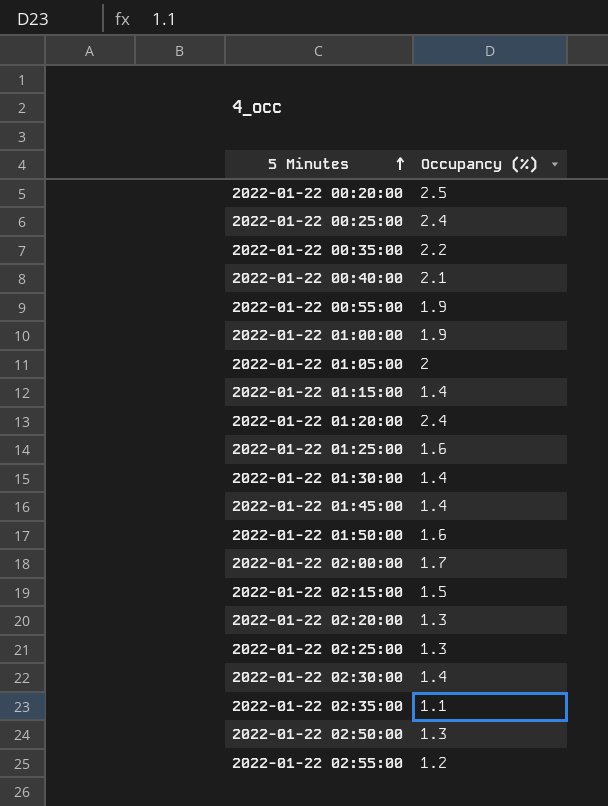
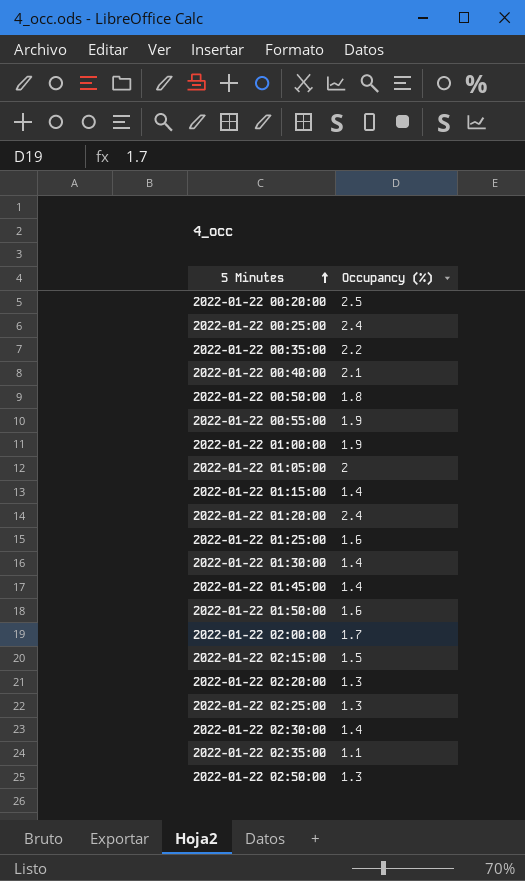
row 2022-01-22 02:55:00: 1.2 -> none
row 2022-01-22 00:50:00: none -> 1.8

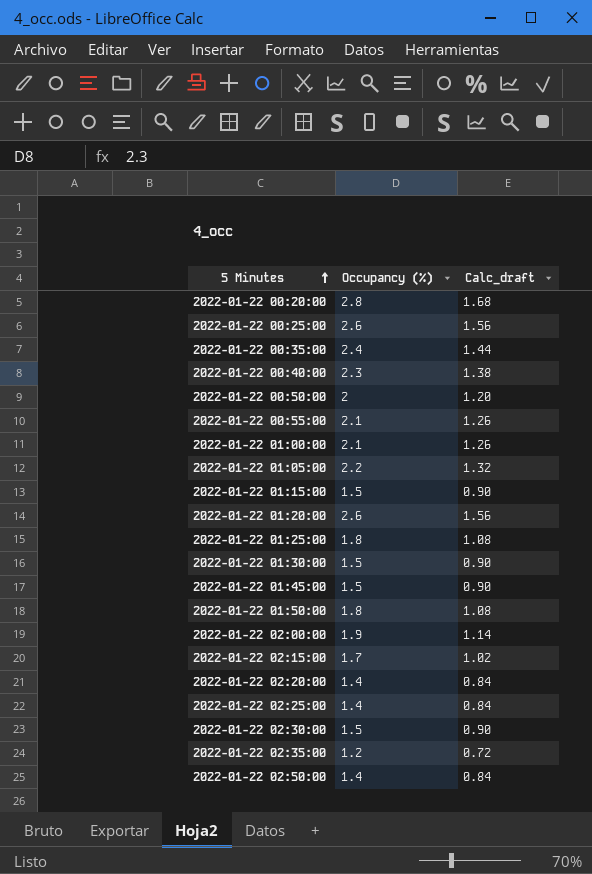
column Calc_draft | formula: none -> [Occupancy (%)] * 0.6
2022-01-22 00:20:00 | Occupancy (%): 2.5 -> 2.8
2022-01-22 00:25:00 | Occupancy (%): 2.4 -> 2.6
2022-01-22 00:35:00 | Occupancy (%): 2.2 -> 2.4
2022-01-22 00:40:00 | Occupancy (%): 2.1 -> 2.3
2022-01-22 00:50:00 | Occupancy (%): 1.8 -> 2
2022-01-22 00:55:00 | Occupancy (%): 1.9 -> 2.1
2022-01-22 01:00:00 | Occupancy (%): 1.9 -> 2.1
2022-01-22 01:05:00 | Occupancy (%): 2 -> 2.2
2022-01-22 01:15:00 | Occupancy (%): 1.4 -> 1.5
2022-01-22 01:20:00 | Occupancy (%): 2.4 -> 2.6
2022-01-22 01:25:00 | Occupancy (%): 1.6 -> 1.8
2022-01-22 01:30:00 | Occupancy (%): 1.4 -> 1.5
2022-01-22 01:45:00 | Occupancy (%): 1.4 -> 1.5
2022-01-22 01:50:00 | Occupancy (%): 1.6 -> 1.8
2022-01-22 02:00:00 | Occupancy (%): 1.7 -> 1.9
2022-01-22 02:15:00 | Occupancy (%): 1.5 -> 1.7
2022-01-22 02:20:00 | Occupancy (%): 1.3 -> 1.4
2022-01-22 02:25:00 | Occupancy (%): 1.3 -> 1.4
2022-01-22 02:30:00 | Occupancy (%): 1.4 -> 1.5
2022-01-22 02:35:00 | Occupancy (%): 1.1 -> 1.2
2022-01-22 02:50:00 | Occupancy (%): 1.3 -> 1.4

